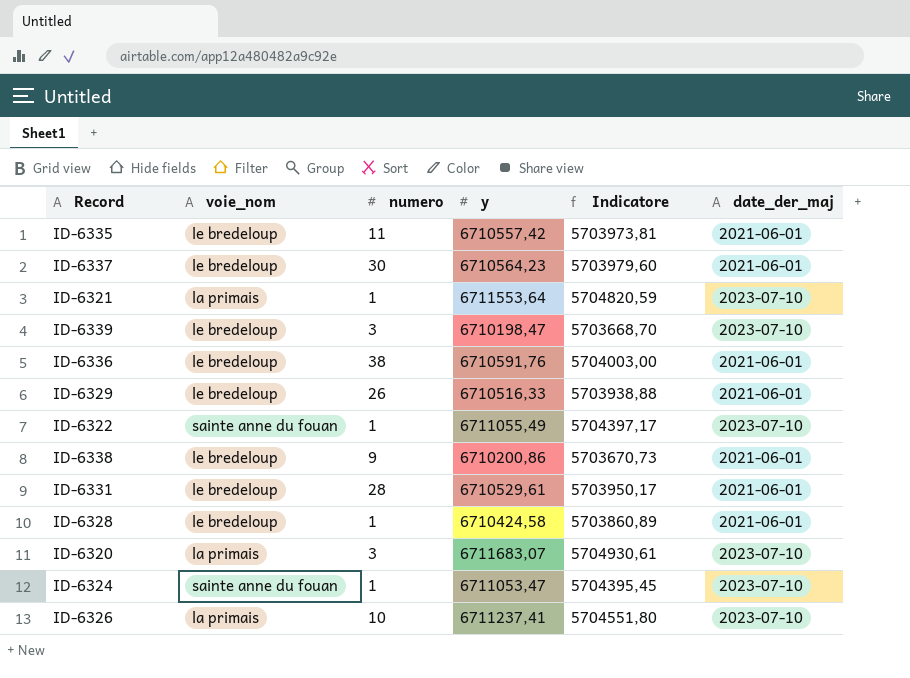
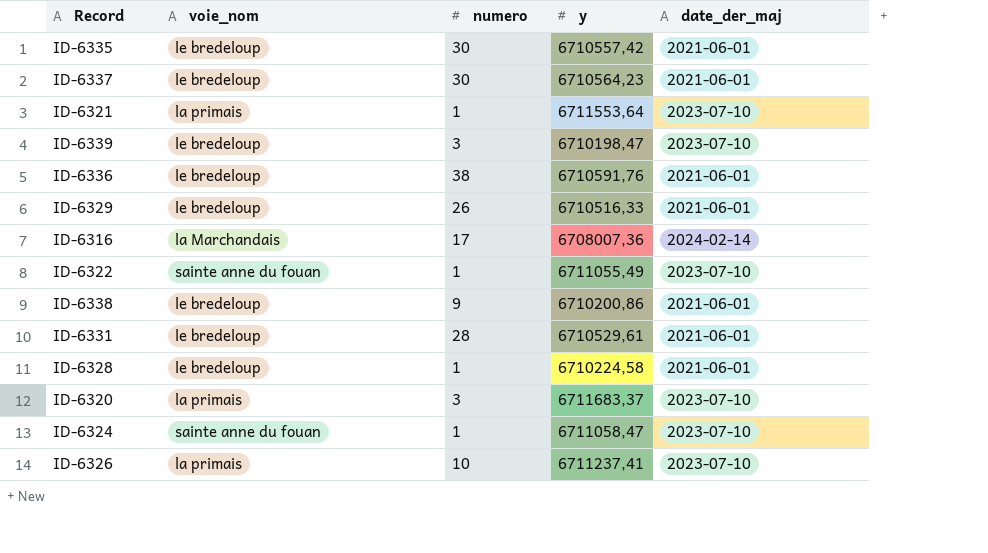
column Indicatore | formula: [y] * 0,85 -> none
ID-6335 | numero: 11 -> 30
row ID-6316: none -> la Marchandais | 17 | 6708007,36 | 2024-02-14
ID-6328 | y: 6710424,58 -> 6710224,58
ID-6320 | y: 6711683,07 -> 6711683,37
ID-6324 | y: 6711053,47 -> 6711058,47

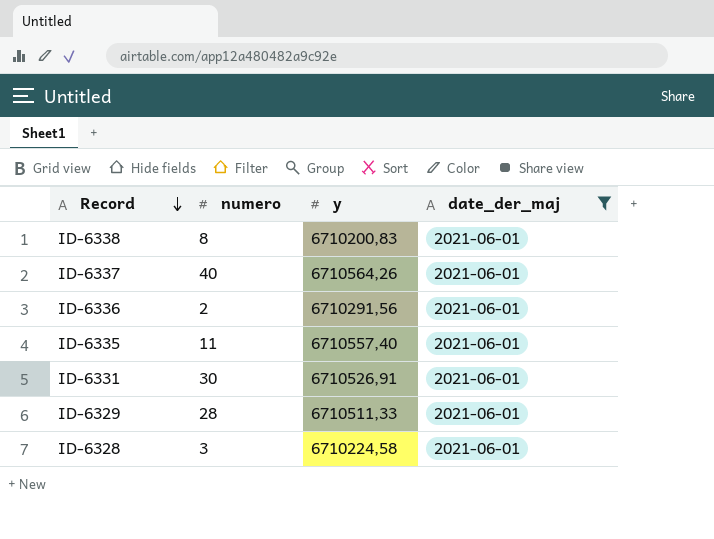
filter: none -> date_der_maj = 2021-06-01
row order: none -> Record descending
column voie_nom | position: 2 -> none
ID-6338 | numero: 9 -> 8
ID-6338 | y: 6710200,86 -> 6710200,83
ID-6337 | numero: 30 -> 40
ID-6337 | y: 6710564,23 -> 6710564,26
ID-6336 | numero: 38 -> 2
ID-6336 | y: 6710591,76 -> 6710291,56
ID-6335 | numero: 30 -> 11
ID-6335 | y: 6710557,42 -> 6710557,40
ID-6331 | numero: 28 -> 30
ID-6331 | y: 6710529,61 -> 6710526,91
ID-6329 | numero: 26 -> 28
ID-6329 | y: 6710516,33 -> 6710511,33
ID-6328 | numero: 1 -> 3

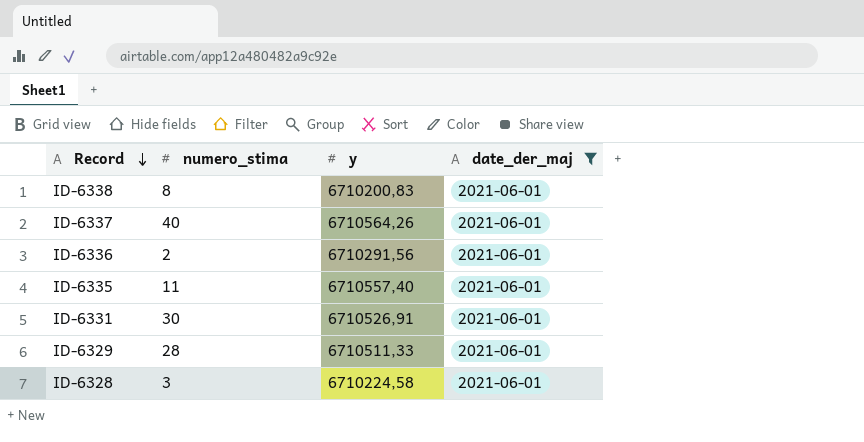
column name: numero -> numero_stima

